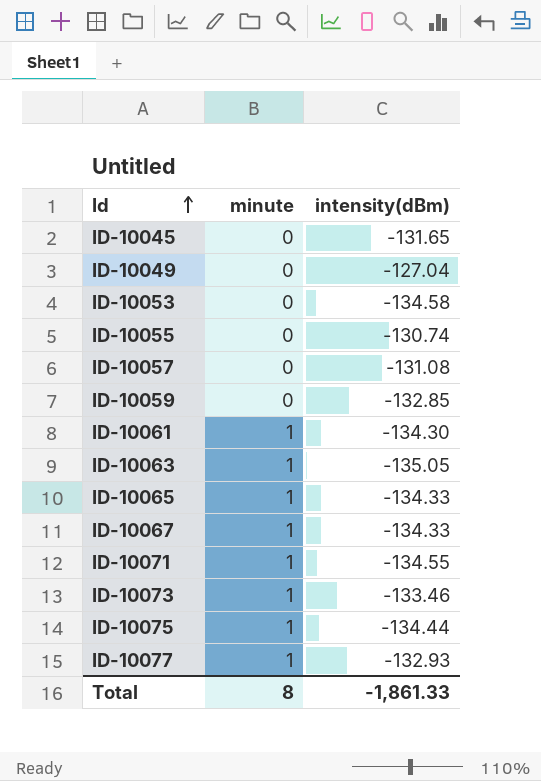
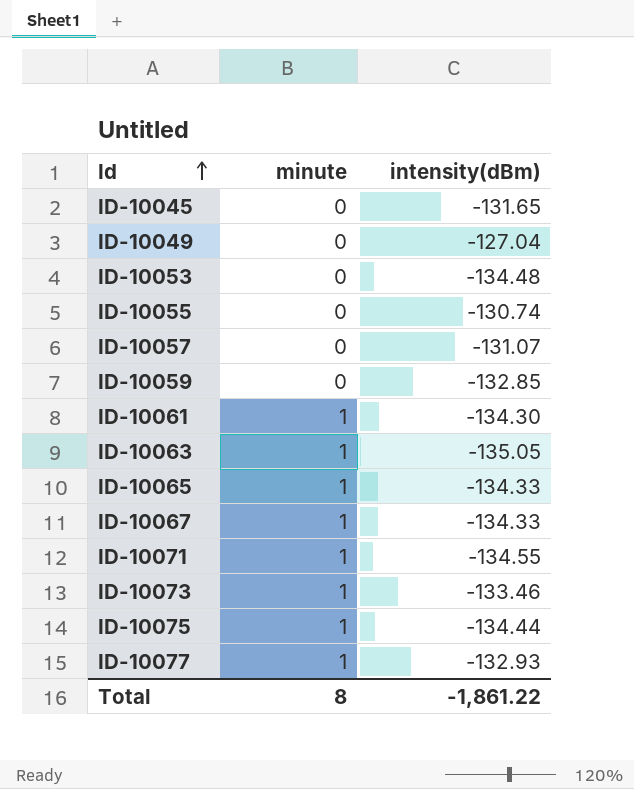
ID-10053 | intensity(dBm): -134.58 -> -134.48
ID-10057 | intensity(dBm): -131.08 -> -131.07
Total | intensity(dBm): -1,861.33 -> -1,861.22

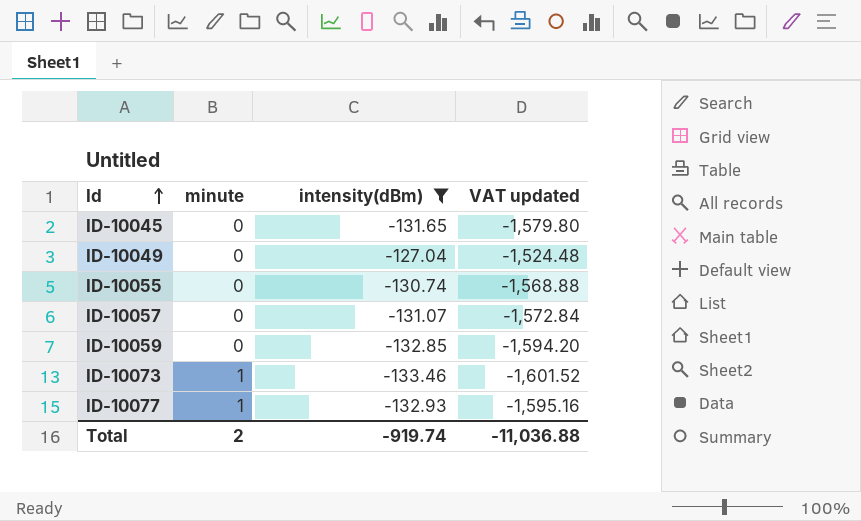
filter: none -> intensity(dBm) >= -133.46
column VAT updated | formula: none -> [intensity(dBm)] * 12
Total | minute: 8 -> 2
Total | intensity(dBm): -1,861.22 -> -919.74

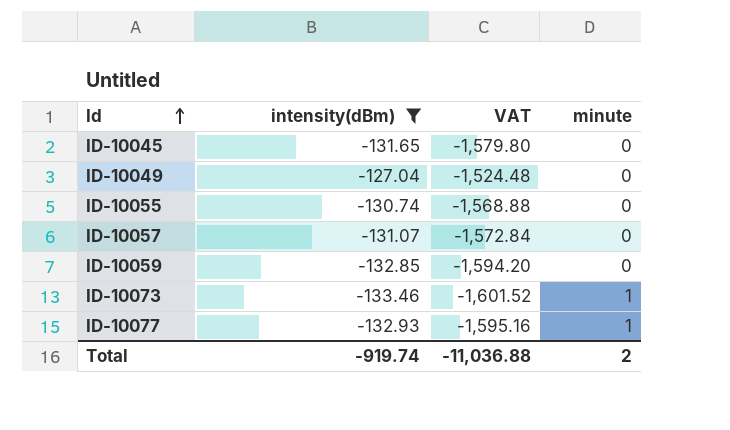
column name: VAT updated -> VAT
column minute | position: 2 -> 4

